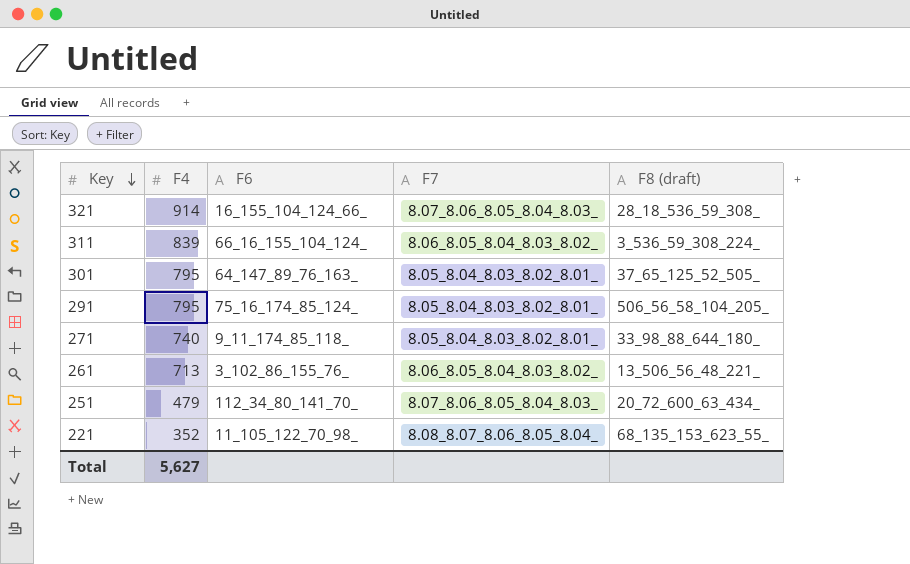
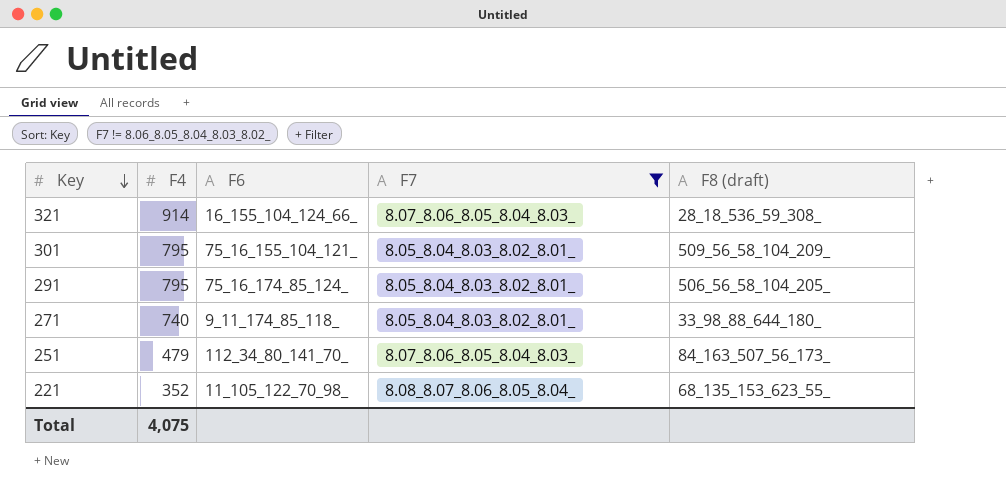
filter: none -> F7 != 8.06_8.05_8.04_8.03_8.02_
301 | F6: 64_147_89_76_163_ -> 75_16_155_104_121_
301 | F8 (draft): 37_65_125_52_505_ -> 509_56_58_104_209_
251 | F8 (draft): 20_72_600_63_434_ -> 84_163_507_56_173_
Total | F4: 5,627 -> 4,075

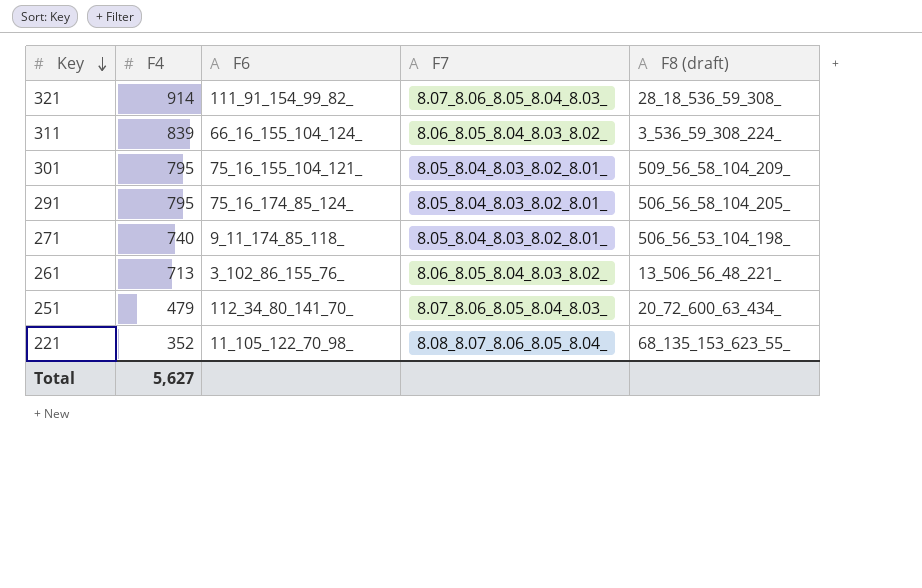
filter: F7 != 8.06_8.05_8.04_8.03_8.02_ -> none
321 | F6: 16_155_104_124_66_ -> 111_91_154_99_82_
271 | F8 (draft): 33_98_88_644_180_ -> 506_56_53_104_198_
251 | F8 (draft): 84_163_507_56_173_ -> 20_72_600_63_434_
Total | F4: 4,075 -> 5,627

